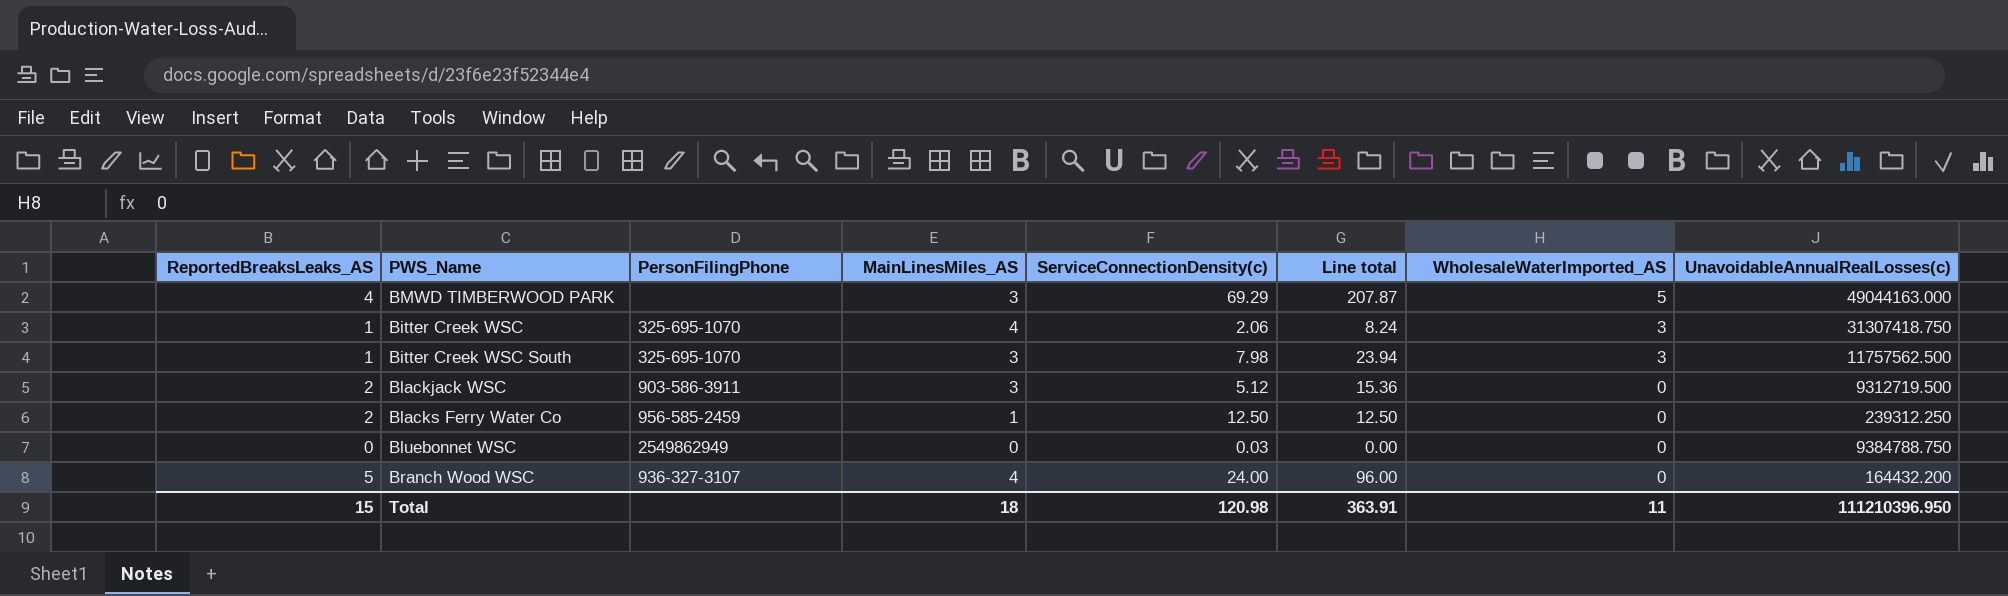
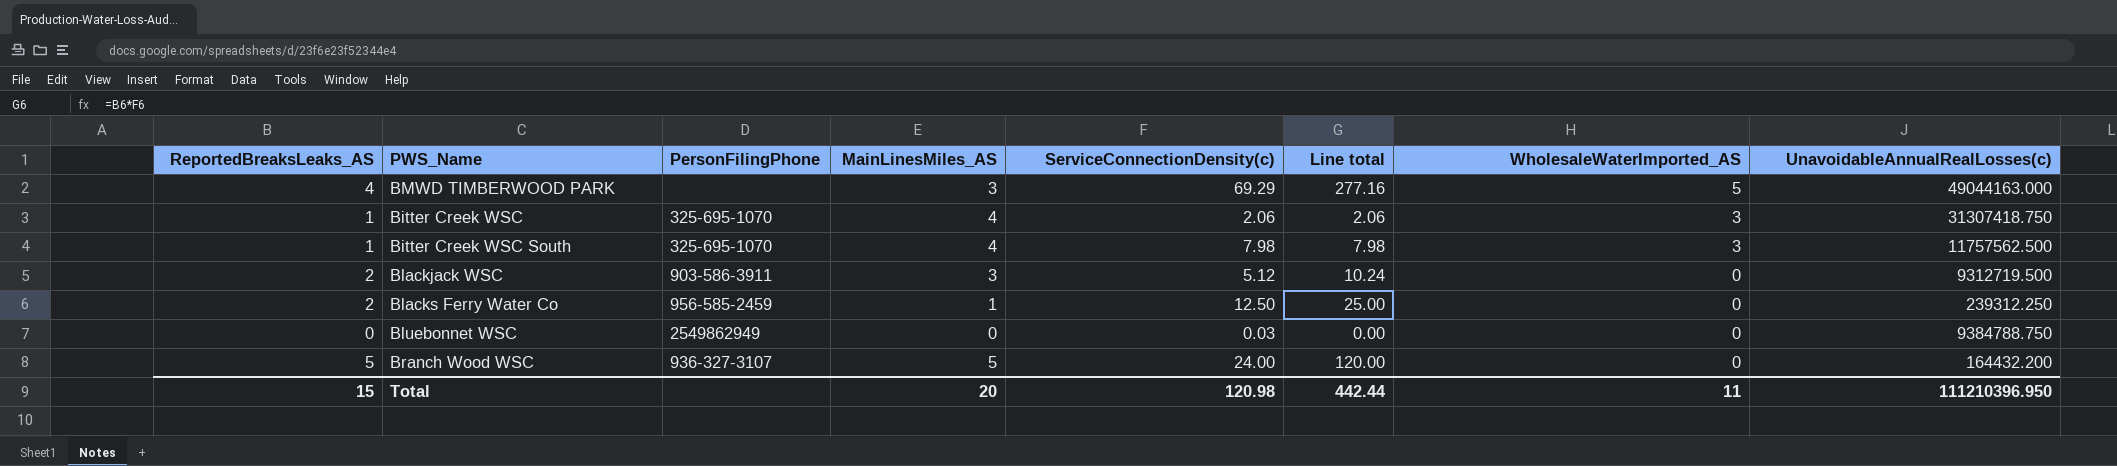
column Line total | formula: [MainLinesMiles_AS] * [ServiceConnectionDensity(c)] -> [ReportedBreaksLeaks_AS] * [ServiceConnectionDensity(c)]
Bitter Creek WSC South | MainLinesMiles_AS: 3 -> 4
Branch Wood WSC | MainLinesMiles_AS: 4 -> 5
Total | MainLinesMiles_AS: 18 -> 20
Total | Line total: 363.91 -> 442.44

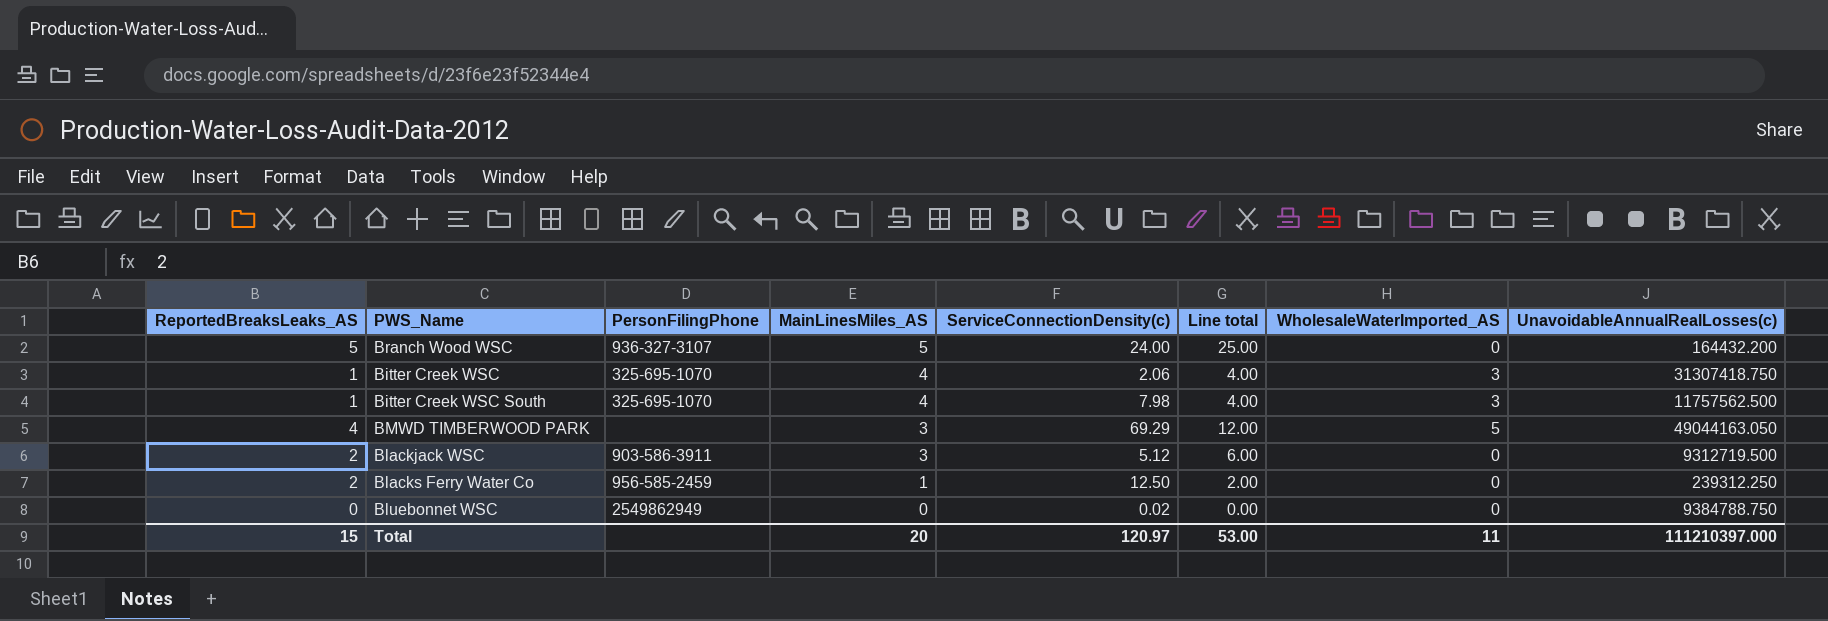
row order: WholesaleWaterImported_AS descending -> MainLinesMiles_AS descending
column Line total | formula: [ReportedBreaksLeaks_AS] * [ServiceConnectionDensity(c)] -> [ReportedBreaksLeaks_AS] * [MainLinesMiles_AS]
BMWD TIMBERWOOD PARK | UnavoidableAnnualRealLosses(c): 49044163.000 -> 49044163.050
Bluebonnet WSC | ServiceConnectionDensity(c): 0.03 -> 0.02
Total | ServiceConnectionDensity(c): 120.98 -> 120.97
Total | Line total: 442.44 -> 53.00
Total | UnavoidableAnnualRealLosses(c): 111210396.950 -> 111210397.000

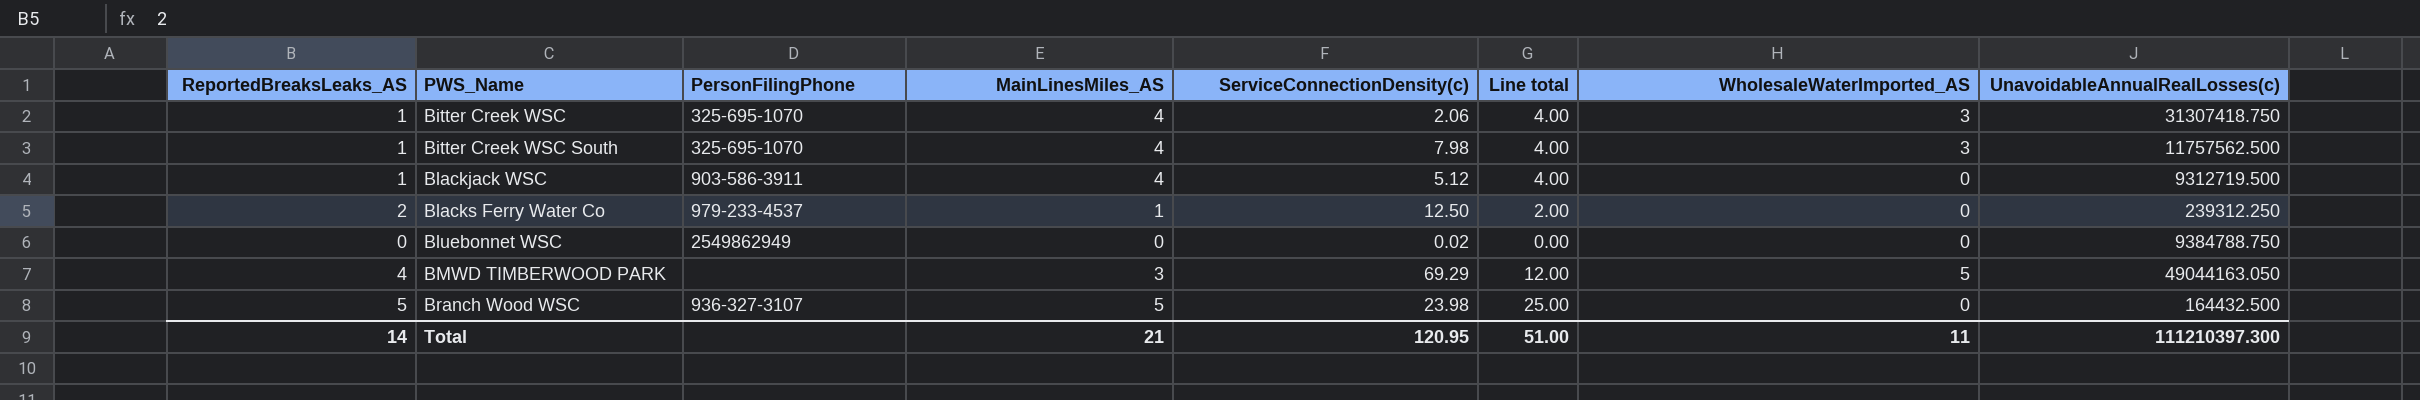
row order: MainLinesMiles_AS descending -> PWS_Name ascending
Blackjack WSC | ReportedBreaksLeaks_AS: 2 -> 1
Blackjack WSC | MainLinesMiles_AS: 3 -> 4
Blackjack WSC | Line total: 6.00 -> 4.00
Blacks Ferry Water Co | PersonFilingPhone: 956-585-2459 -> 979-233-4537
Branch Wood WSC | ServiceConnectionDensity(c): 24.00 -> 23.98
Branch Wood WSC | UnavoidableAnnualRealLosses(c): 164432.200 -> 164432.500
Total | ReportedBreaksLeaks_AS: 15 -> 14
Total | MainLinesMiles_AS: 20 -> 21
Total | ServiceConnectionDensity(c): 120.97 -> 120.95
Total | Line total: 53.00 -> 51.00
Total | UnavoidableAnnualRealLosses(c): 111210397.000 -> 111210397.300

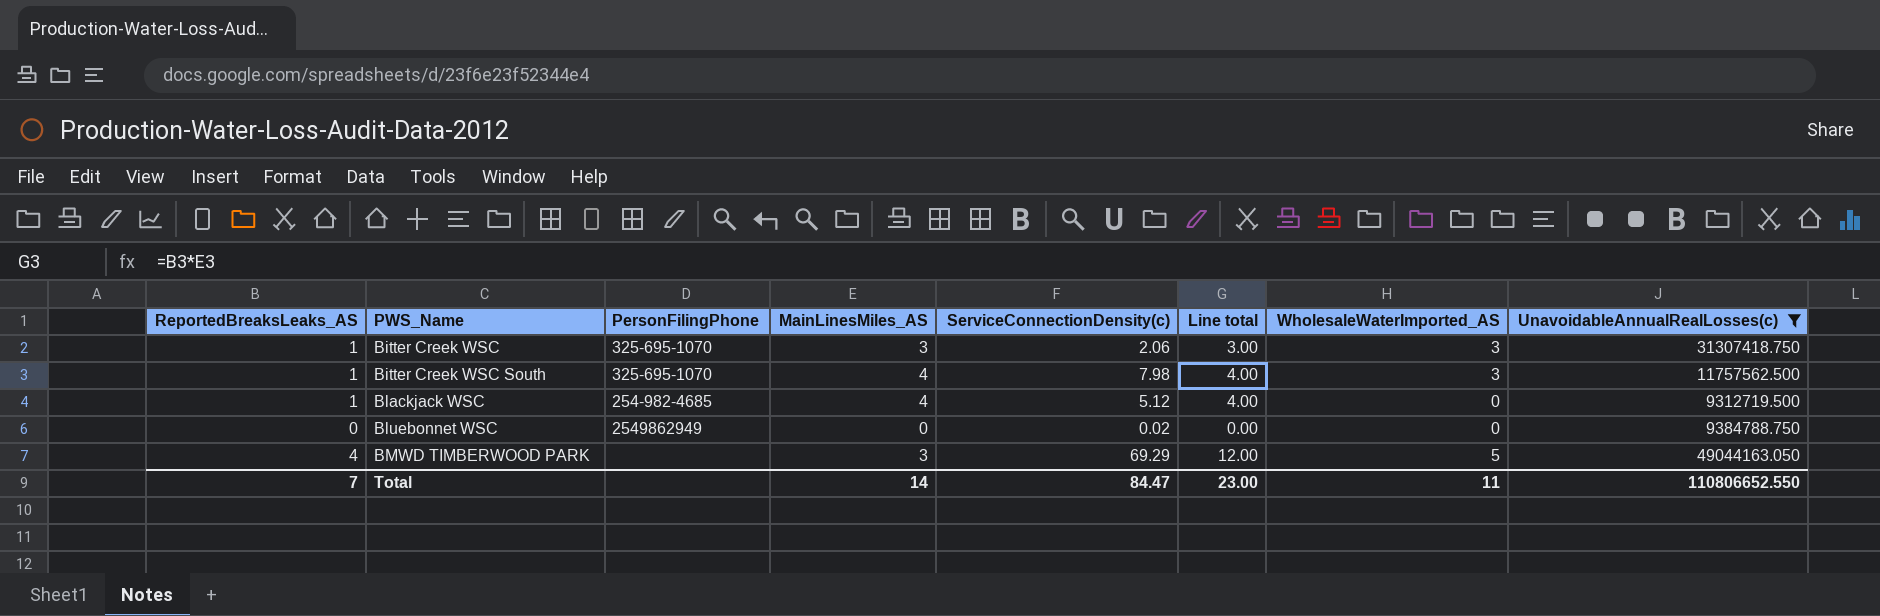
filter: none -> UnavoidableAnnualRealLosses(c) >= 9312719.500
Bitter Creek WSC | MainLinesMiles_AS: 4 -> 3
Bitter Creek WSC | Line total: 4.00 -> 3.00
Blackjack WSC | PersonFilingPhone: 903-586-3911 -> 254-982-4685
Total | ReportedBreaksLeaks_AS: 14 -> 7
Total | MainLinesMiles_AS: 21 -> 14
Total | ServiceConnectionDensity(c): 120.95 -> 84.47
Total | Line total: 51.00 -> 23.00
Total | UnavoidableAnnualRealLosses(c): 111210397.300 -> 110806652.550

